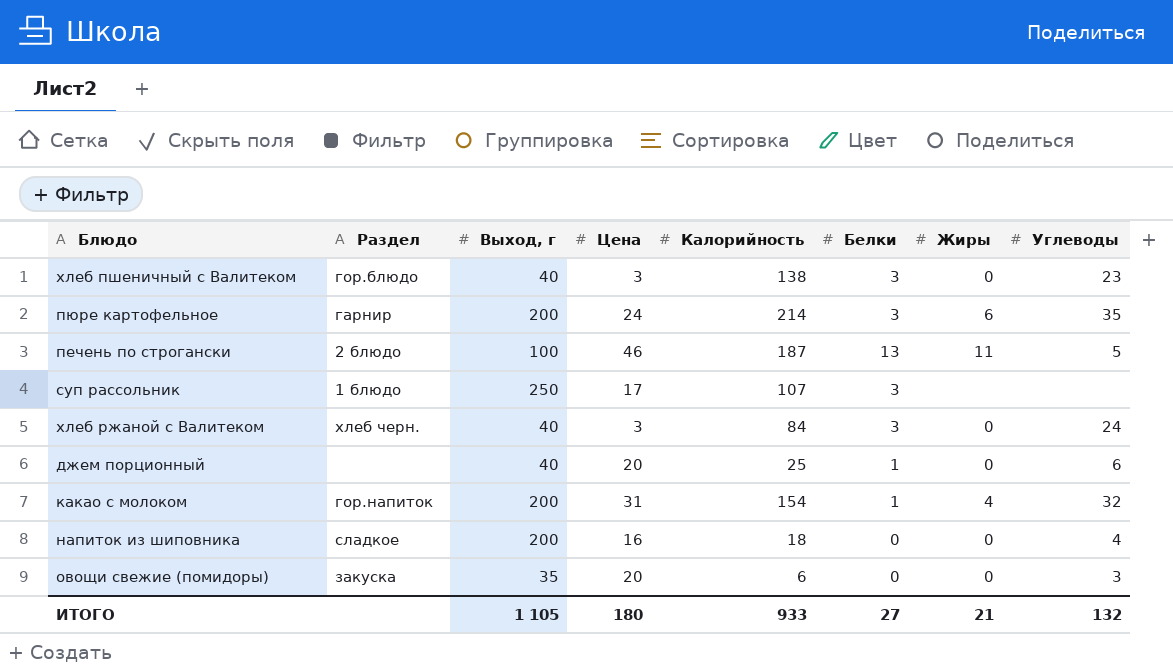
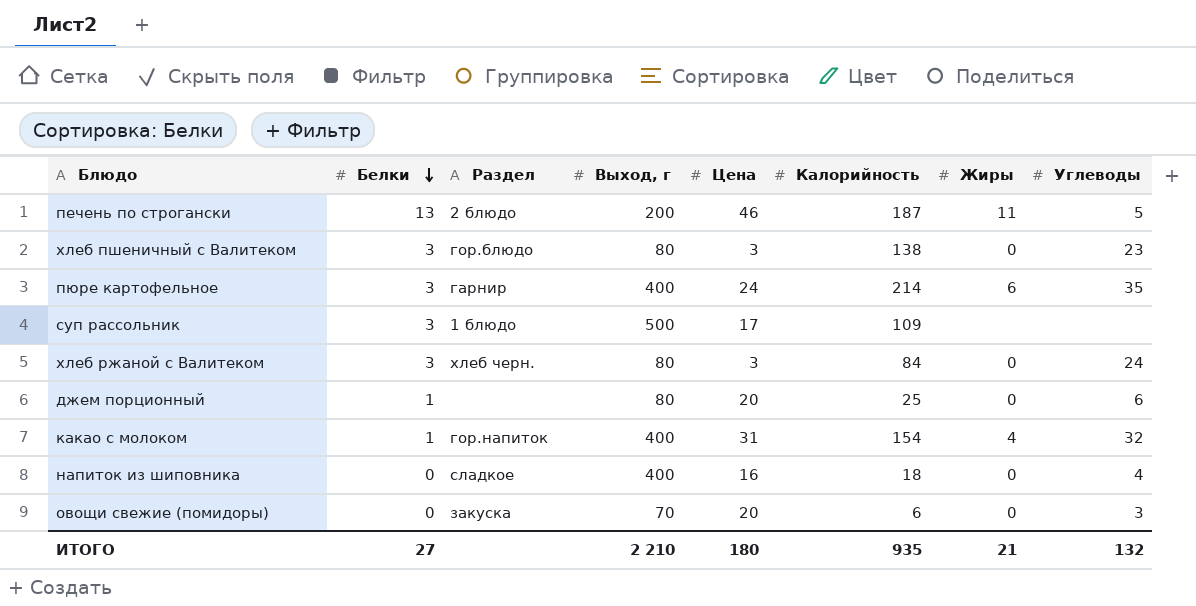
row order: none -> Белки descending
column Белки | position: 6 -> 2
печень по строгански | Выход, г: 100 -> 200
хлеб пшеничный с Валитеком | Выход, г: 40 -> 80
пюре картофельное | Выход, г: 200 -> 400
суп рассольник | Выход, г: 250 -> 500
суп рассольник | Калорийность: 107 -> 109
хлеб ржаной с Валитеком | Выход, г: 40 -> 80
джем порционный | Выход, г: 40 -> 80
какао с молоком | Выход, г: 200 -> 400
напиток из шиповника | Выход, г: 200 -> 400
овощи свежие (помидоры) | Выход, г: 35 -> 70
ИТОГО | Выход, г: 1 105 -> 2 210
ИТОГО | Калорийность: 933 -> 935

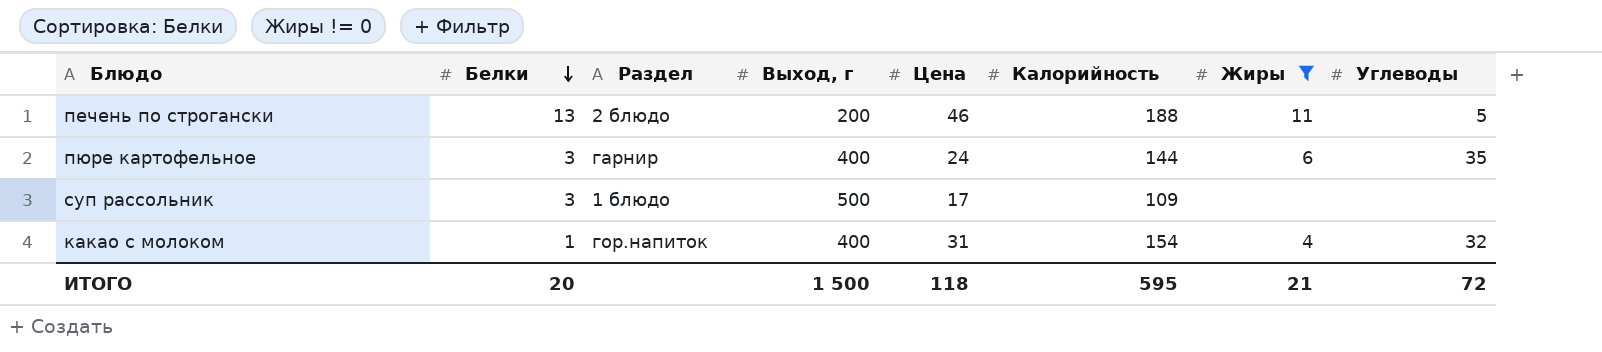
filter: none -> Жиры != 0
печень по строгански | Калорийность: 187 -> 188
пюре картофельное | Калорийность: 214 -> 144
ИТОГО | Белки: 27 -> 20
ИТОГО | Выход, г: 2 210 -> 1 500
ИТОГО | Цена: 180 -> 118
ИТОГО | Калорийность: 935 -> 595
ИТОГО | Углеводы: 132 -> 72

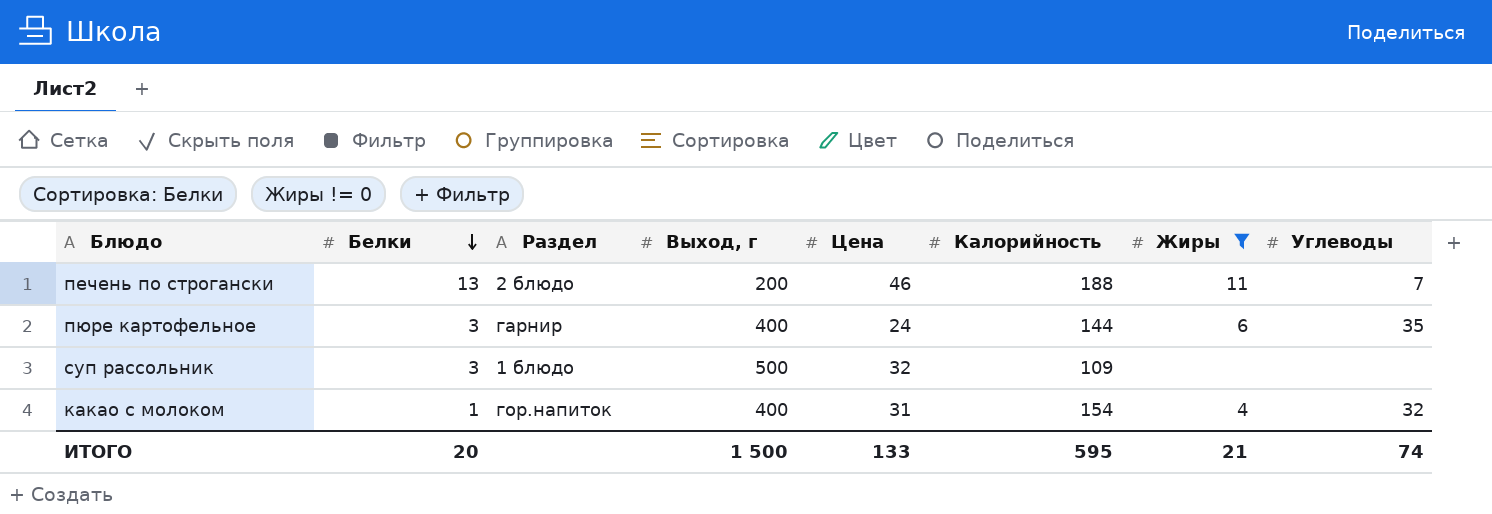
печень по строгански | Углеводы: 5 -> 7
суп рассольник | Цена: 17 -> 32
ИТОГО | Цена: 118 -> 133
ИТОГО | Углеводы: 72 -> 74

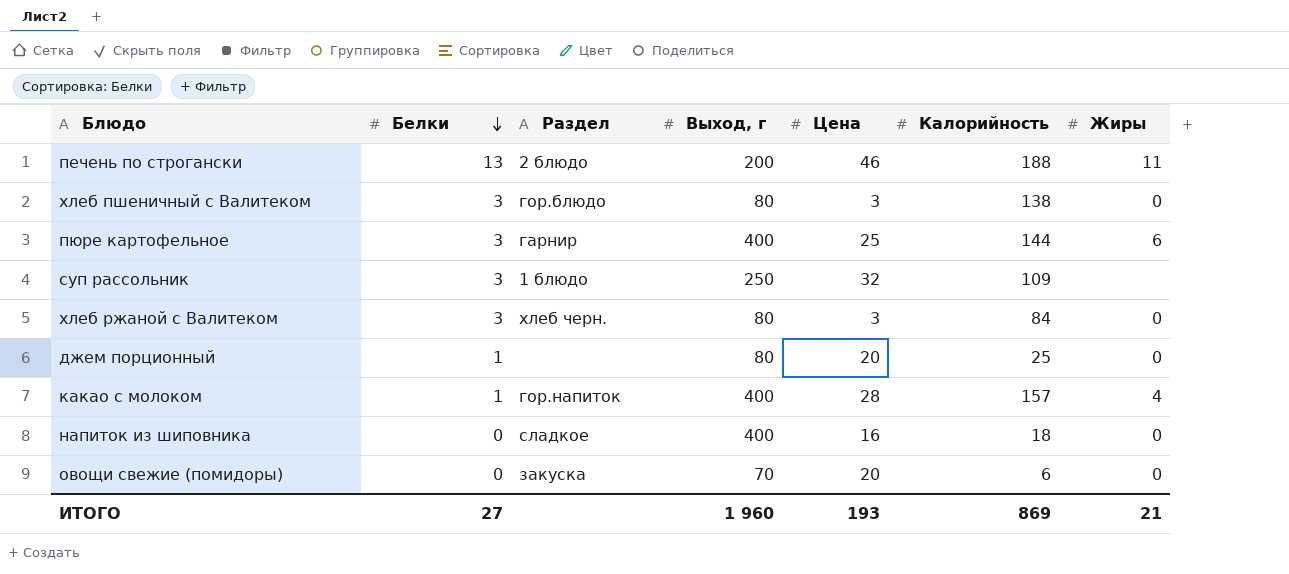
filter: Жиры != 0 -> none
column Углеводы | position: 8 -> none
пюре картофельное | Цена: 24 -> 25
суп рассольник | Выход, г: 500 -> 250
какао с молоком | Цена: 31 -> 28
какао с молоком | Калорийность: 154 -> 157
ИТОГО | Белки: 20 -> 27
ИТОГО | Выход, г: 1 500 -> 1 960
ИТОГО | Цена: 133 -> 193
ИТОГО | Калорийность: 595 -> 869

